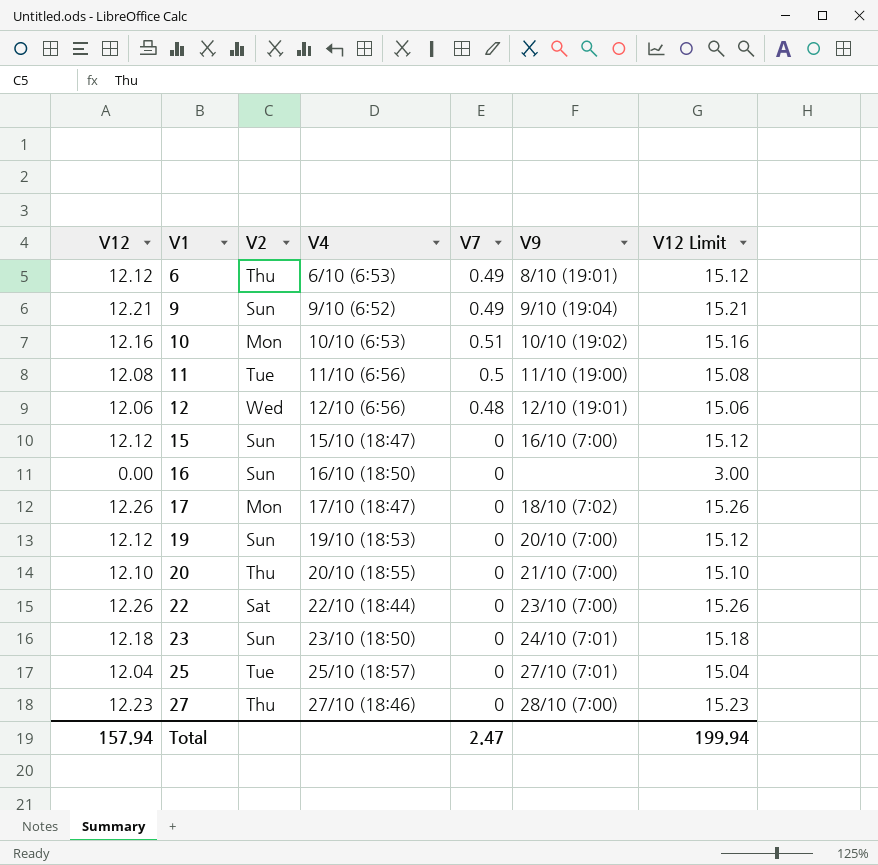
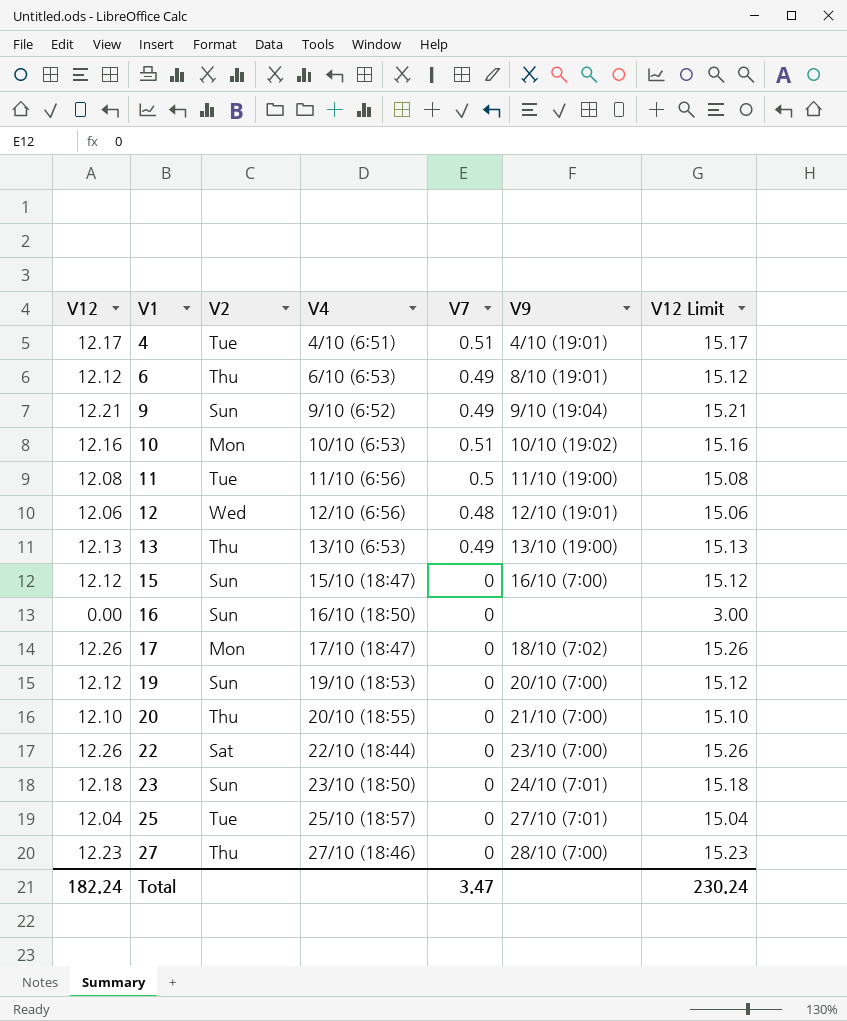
row 4: none -> 12.17 | Tue | 4/10 (6:51) | 0.51 | 4/10 (19:01) | 15.17
row 13: none -> 12.13 | Thu | 13/10 (6:53) | 0.49 | 13/10 (19:00) | 15.13
Total | V12: 157.94 -> 182.24
Total | V7: 2.47 -> 3.47
Total | V12 Limit: 199.94 -> 230.24

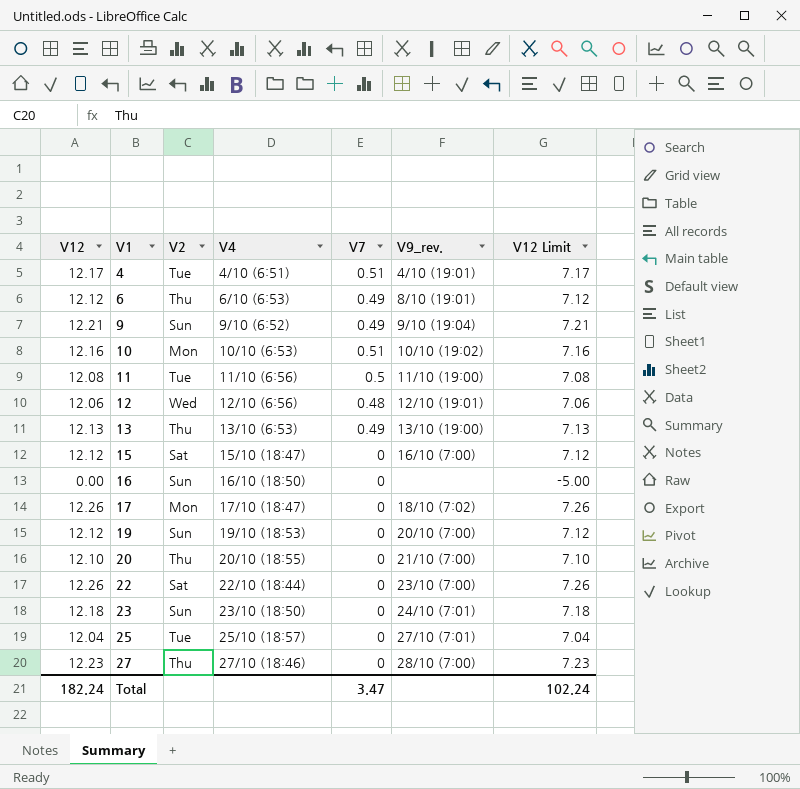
column name: V9 -> V9_rev.
column V12 Limit | formula: [V12] + 3 -> [V12] - 5
15 | V2: Sun -> Sat
Total | V12 Limit: 230.24 -> 102.24

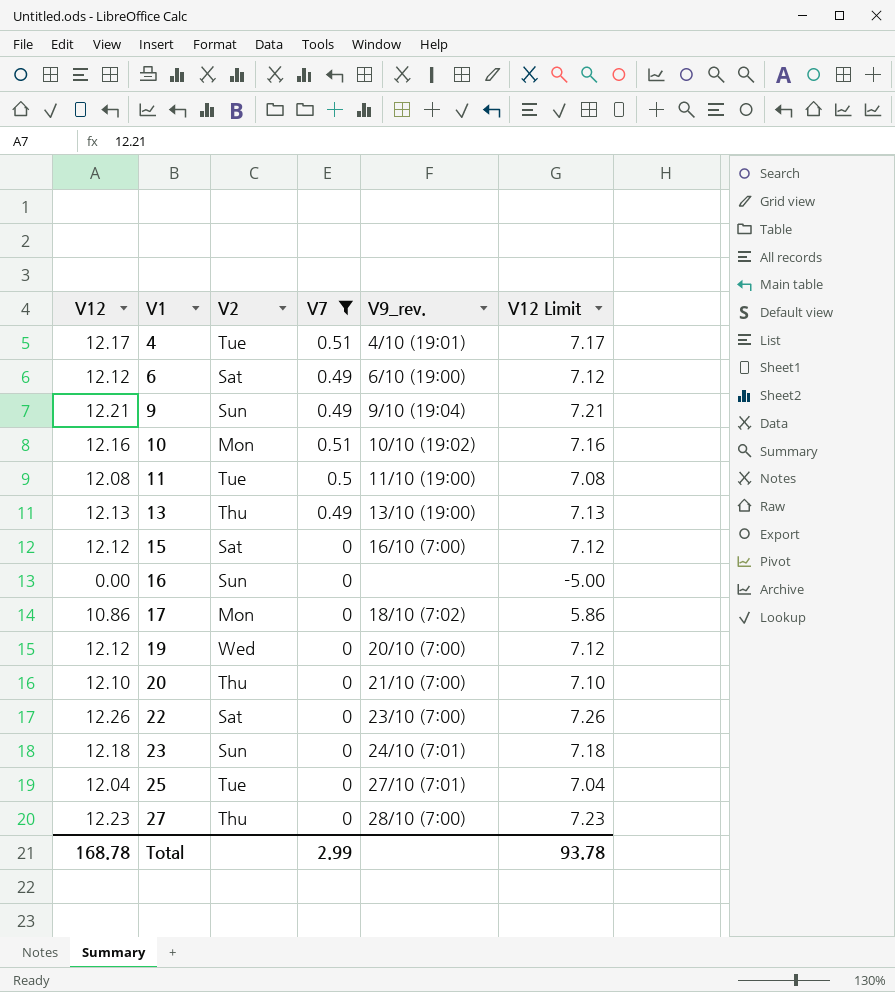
filter: none -> V7 != 0.48
column V4 | position: 4 -> none
6 | V2: Thu -> Sat
6 | V9_rev.: 8/10 (19:01) -> 6/10 (19:00)
17 | V12: 12.26 -> 10.86
17 | V12 Limit: 7.26 -> 5.86
19 | V2: Sun -> Wed
Total | V12: 182.24 -> 168.78
Total | V7: 3.47 -> 2.99
Total | V12 Limit: 102.24 -> 93.78

